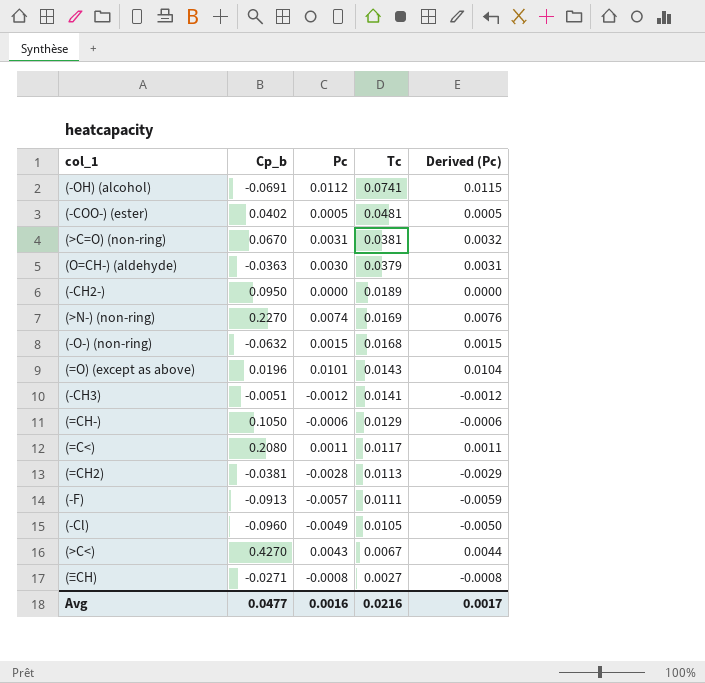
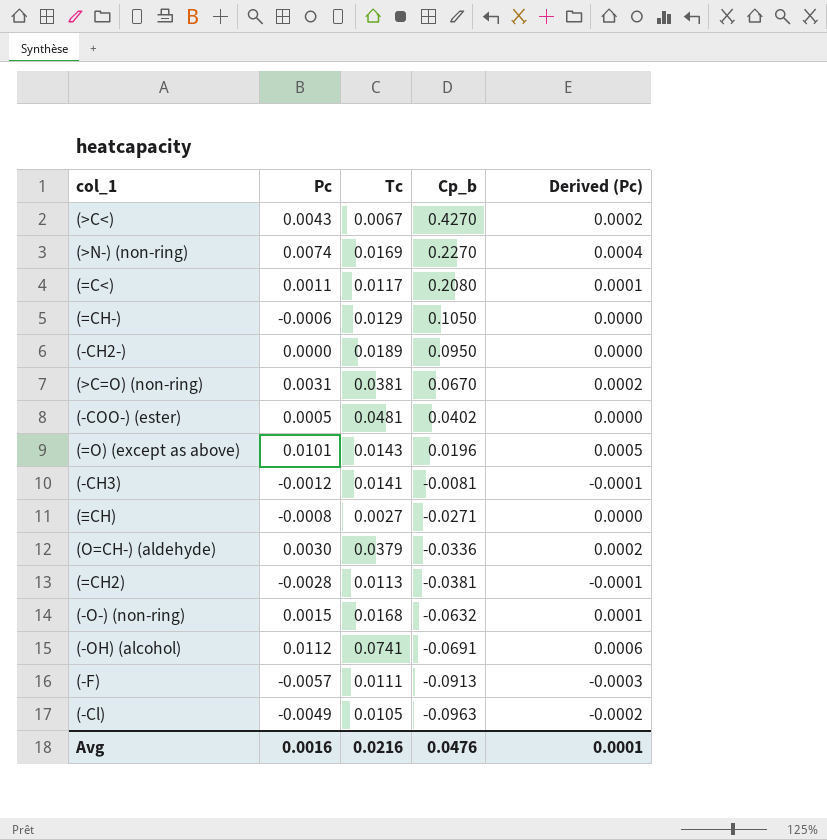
row order: Tc descending -> Cp_b descending
column Cp_b | position: 2 -> 4
column Derived (Pc) | formula: [Pc] * 1.03 -> [Pc] * 0.05
(-CH3) | Cp_b: -0.0051 -> -0.0081
(O=CH-) (aldehyde) | Cp_b: -0.0363 -> -0.0336
(-Cl) | Cp_b: -0.0960 -> -0.0963
Avg | Cp_b: 0.0477 -> 0.0476
Avg | Derived (Pc): 0.0017 -> 0.0001

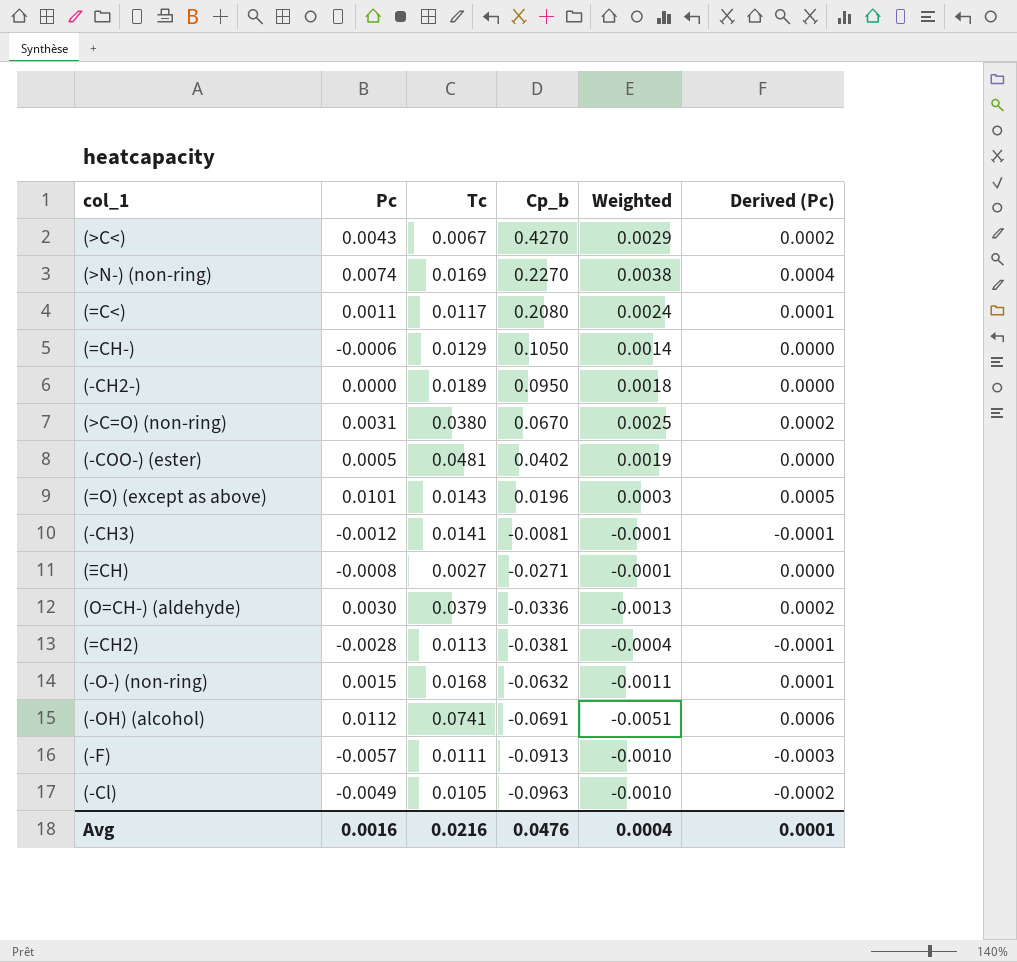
column Weighted | formula: none -> [Tc] * [Cp_b]
(>C=O) (non-ring) | Tc: 0.0381 -> 0.0380

